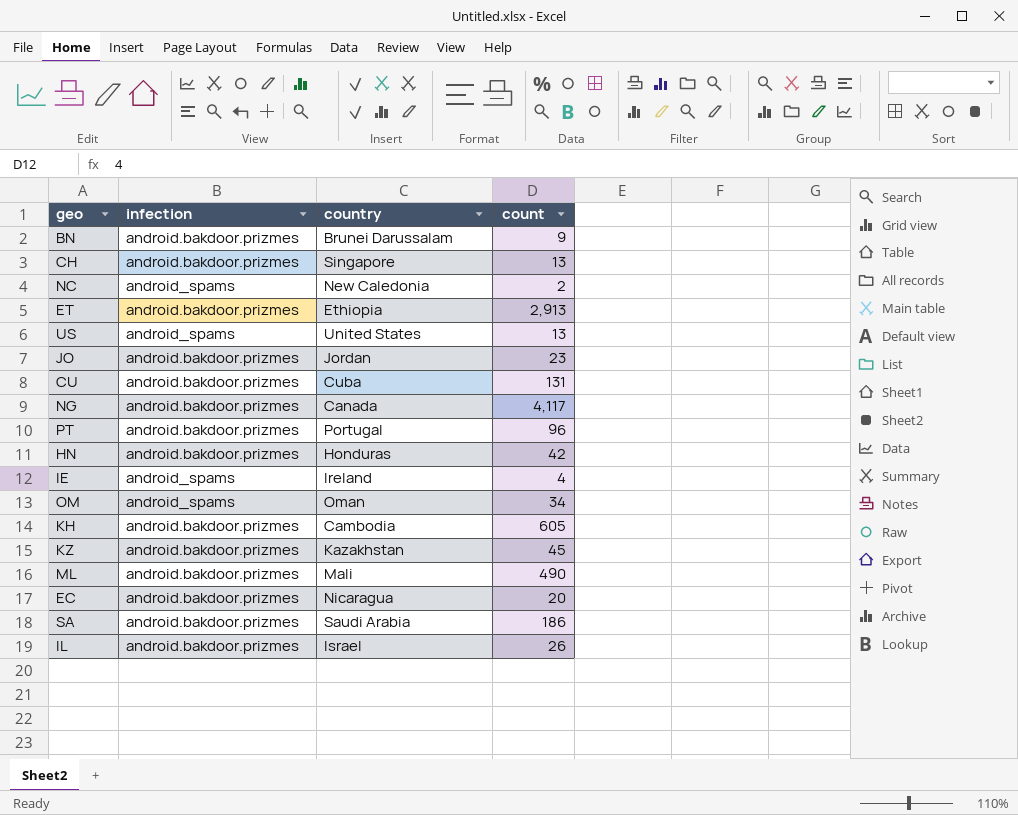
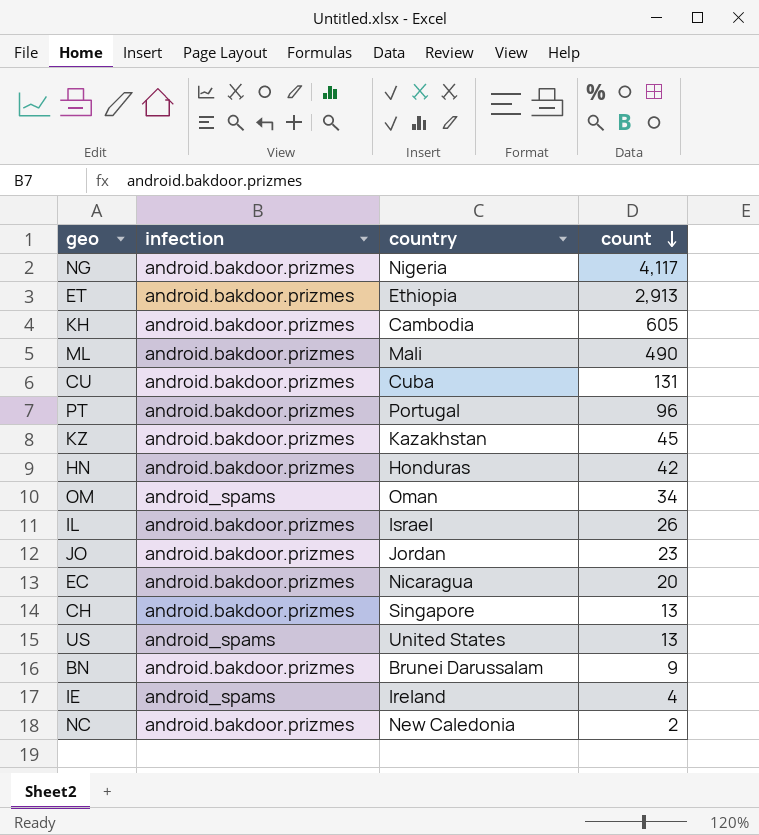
row order: none -> count descending
row SA: android.bakdoor.prizmes | Saudi Arabia | 186 -> none
NG | country: Canada -> Nigeria
NC | infection: android_spams -> android.bakdoor.prizmes

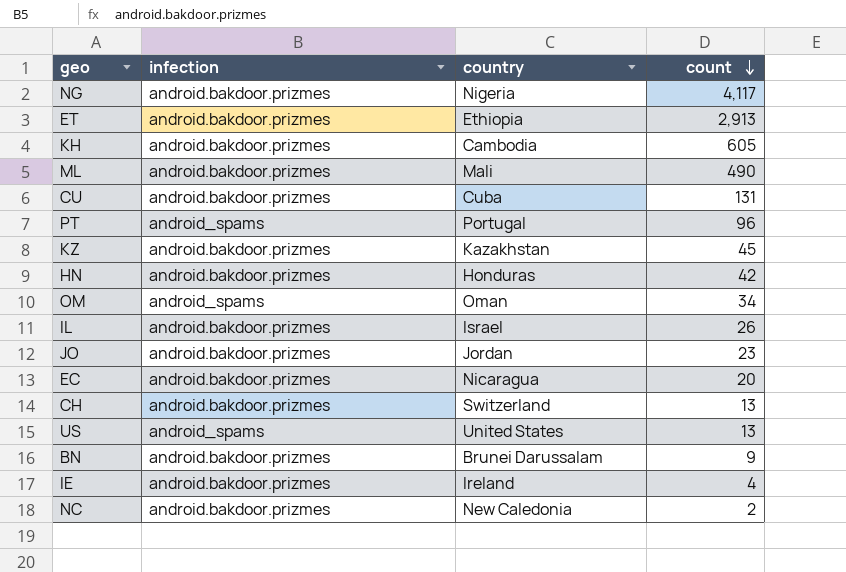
PT | infection: android.bakdoor.prizmes -> android_spams
CH | country: Singapore -> Switzerland
IE | infection: android_spams -> android.bakdoor.prizmes

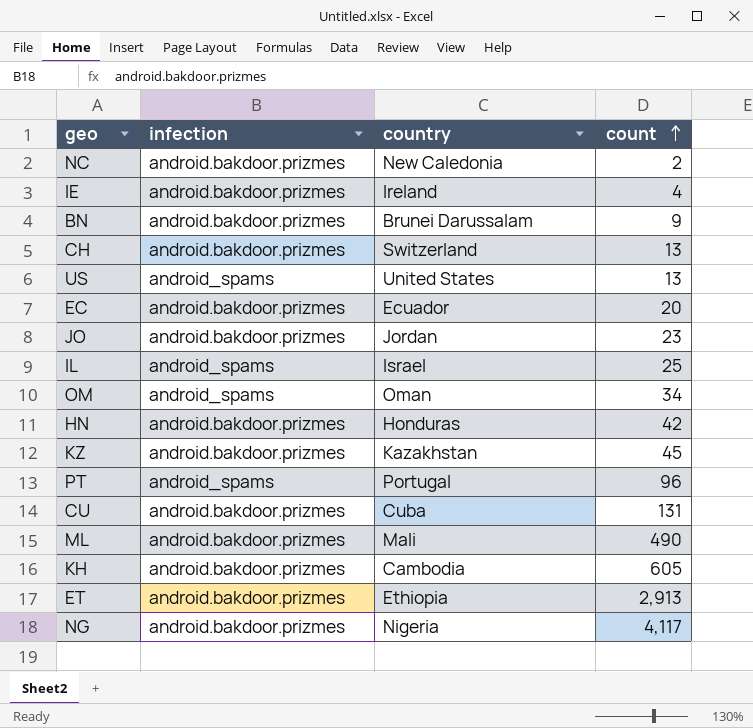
row order: count descending -> count ascending
EC | country: Nicaragua -> Ecuador
IL | infection: android.bakdoor.prizmes -> android_spams
IL | count: 26 -> 25

